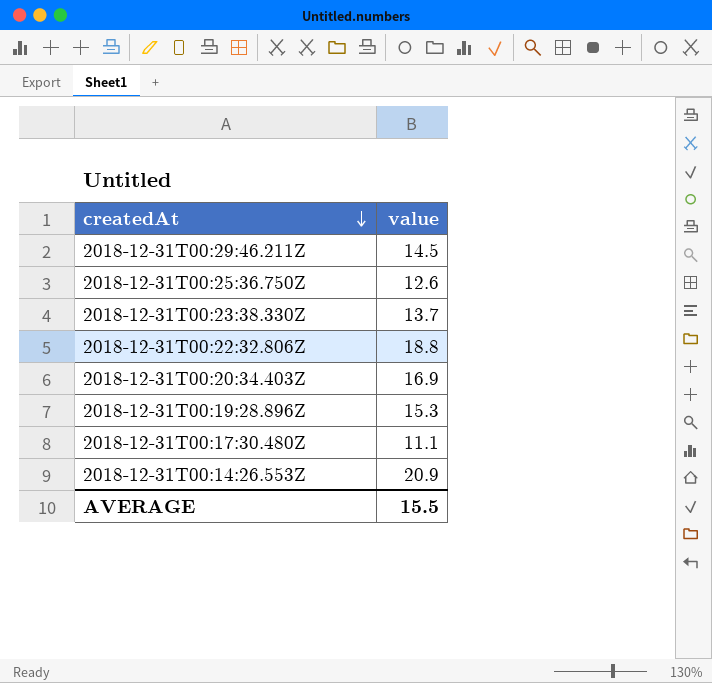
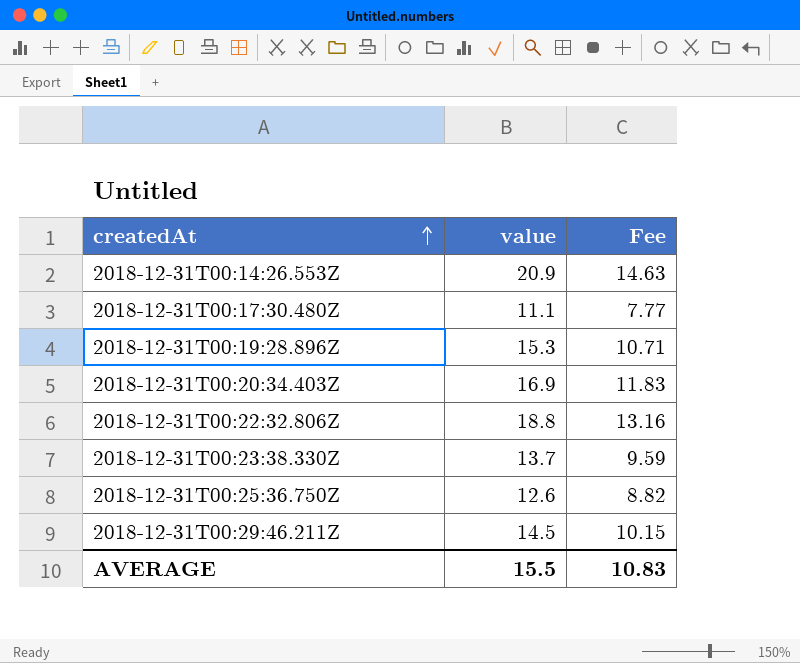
row order: createdAt descending -> createdAt ascending
column Fee | formula: none -> [value] * 0.7

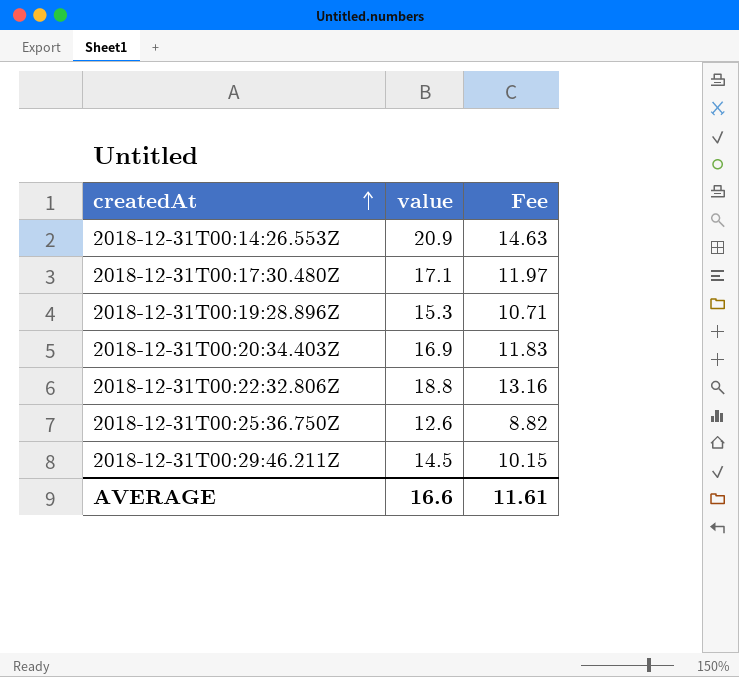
row 2018-12-31T00:23:38.330Z: 13.7 | 9.59 -> none
2018-12-31T00:17:30.480Z | value: 11.1 -> 17.1
2018-12-31T00:17:30.480Z | Fee: 7.77 -> 11.97
AVERAGE | value: 15.5 -> 16.6
AVERAGE | Fee: 10.83 -> 11.61

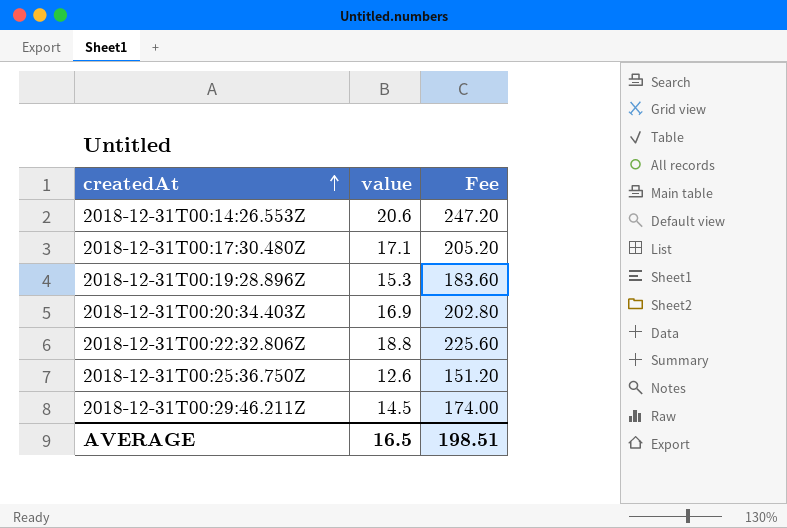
column Fee | formula: [value] * 0.7 -> [value] * 12
2018-12-31T00:14:26.553Z | value: 20.9 -> 20.6
AVERAGE | value: 16.6 -> 16.5
AVERAGE | Fee: 11.61 -> 198.51

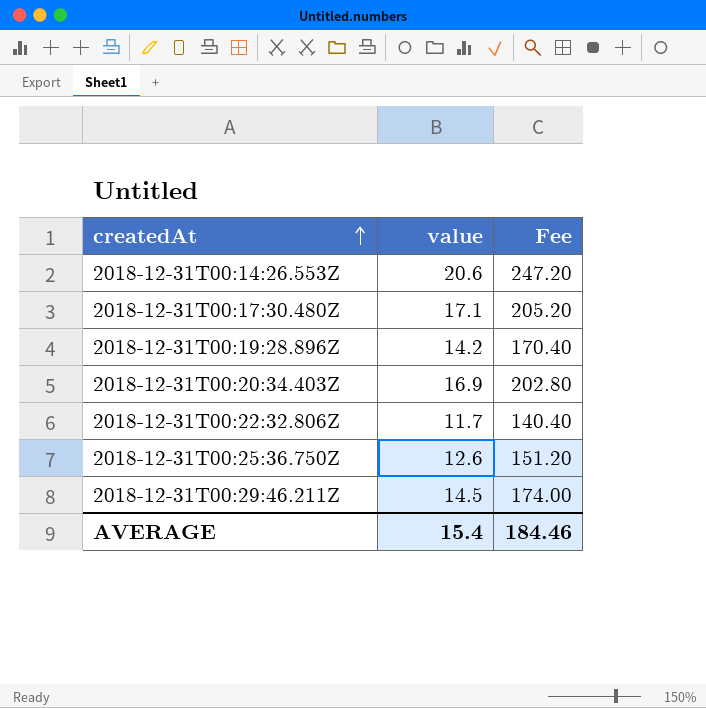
2018-12-31T00:19:28.896Z | value: 15.3 -> 14.2
2018-12-31T00:19:28.896Z | Fee: 183.60 -> 170.40
2018-12-31T00:22:32.806Z | value: 18.8 -> 11.7
2018-12-31T00:22:32.806Z | Fee: 225.60 -> 140.40
AVERAGE | value: 16.5 -> 15.4
AVERAGE | Fee: 198.51 -> 184.46

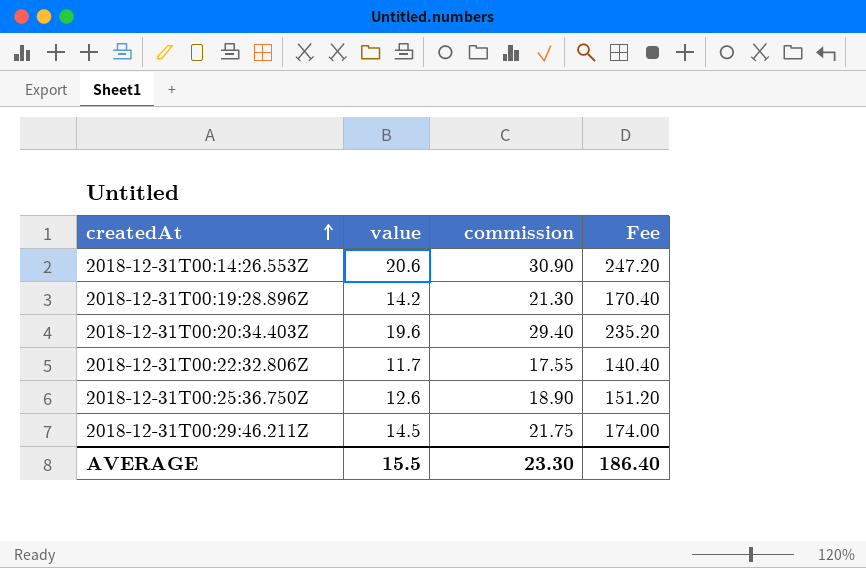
column commission | formula: none -> [value] * 1.5
row 2018-12-31T00:17:30.480Z: 17.1 | 205.20 -> none
2018-12-31T00:20:34.403Z | value: 16.9 -> 19.6
2018-12-31T00:20:34.403Z | Fee: 202.80 -> 235.20
AVERAGE | value: 15.4 -> 15.5
AVERAGE | Fee: 184.46 -> 186.40

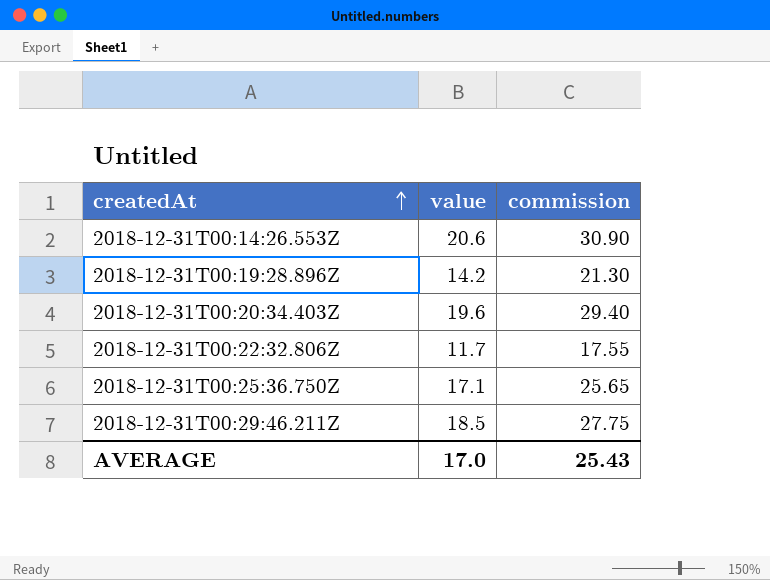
column Fee | formula: [value] * 12 -> none
2018-12-31T00:25:36.750Z | value: 12.6 -> 17.1
2018-12-31T00:25:36.750Z | commission: 18.90 -> 25.65
2018-12-31T00:29:46.211Z | value: 14.5 -> 18.5
2018-12-31T00:29:46.211Z | commission: 21.75 -> 27.75
AVERAGE | value: 15.5 -> 17.0
AVERAGE | commission: 23.30 -> 25.43

